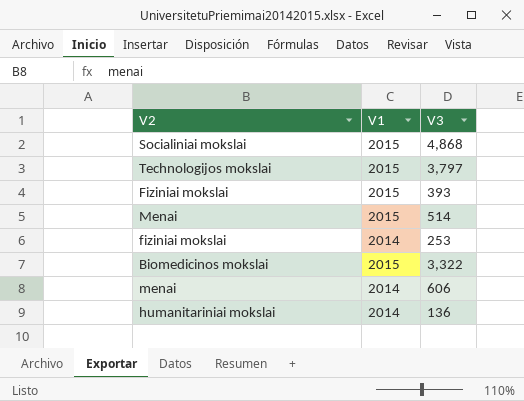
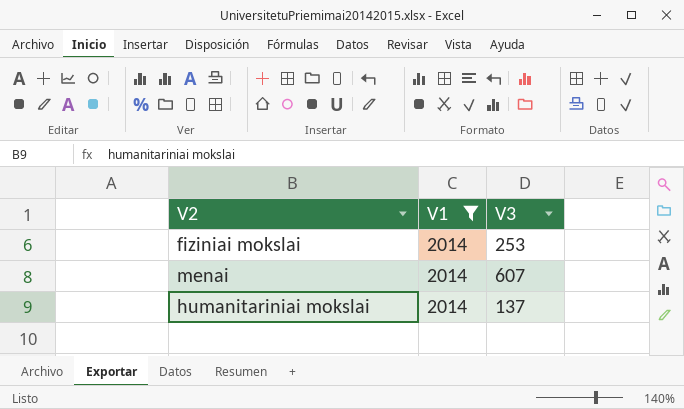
filter: none -> V1 = 2014
menai | V3: 606 -> 607
humanitariniai mokslai | V3: 136 -> 137

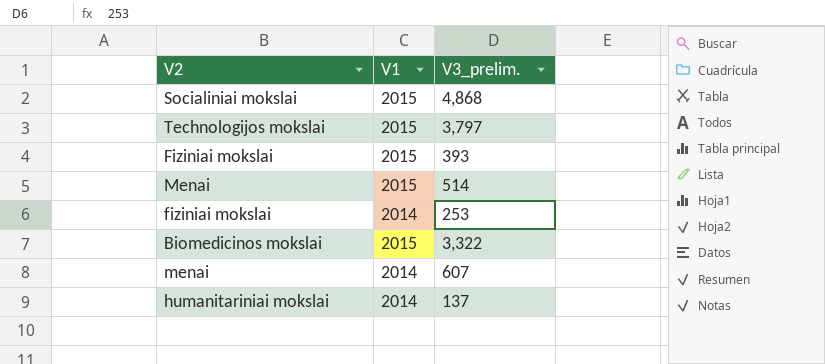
filter: V1 = 2014 -> none
column name: V3 -> V3_prelim.

